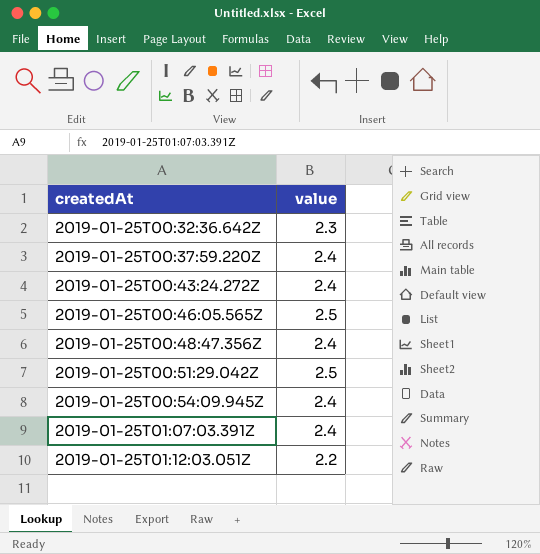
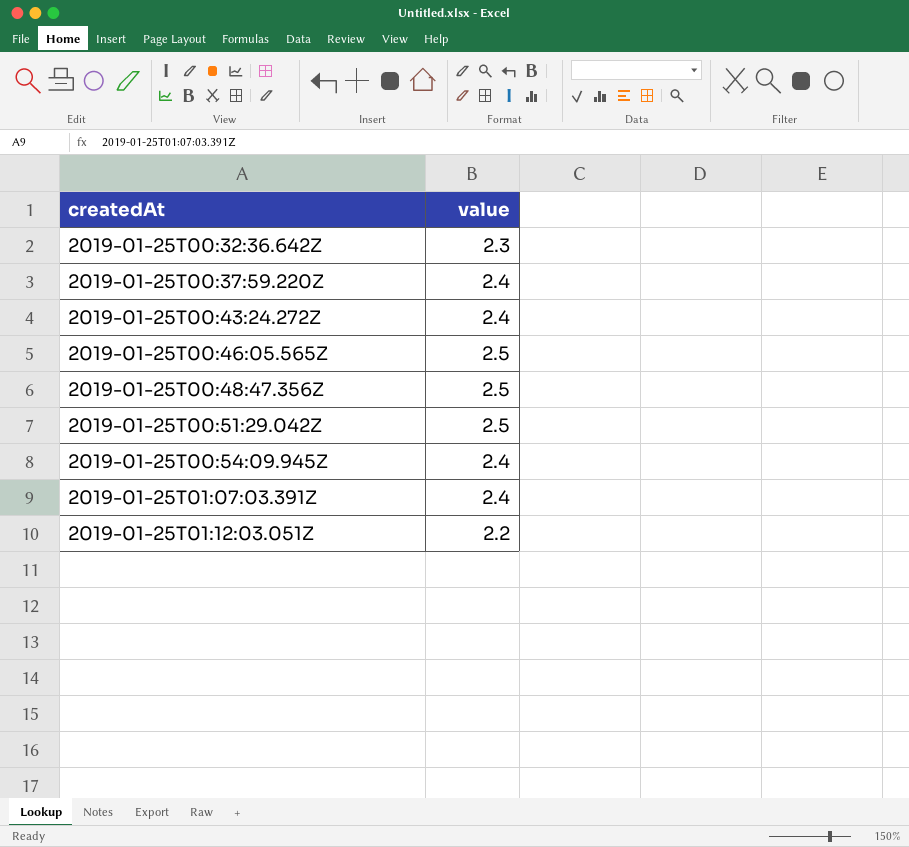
2019-01-25T00:48:47.356Z | value: 2.4 -> 2.5

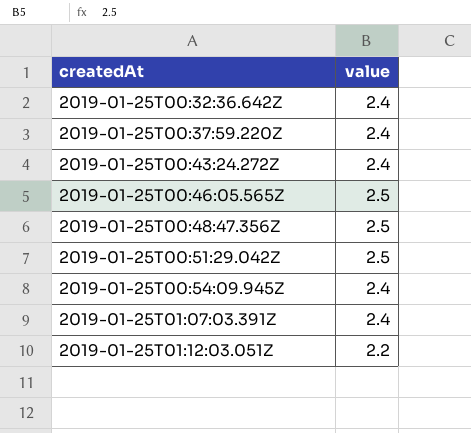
2019-01-25T00:32:36.642Z | value: 2.3 -> 2.4

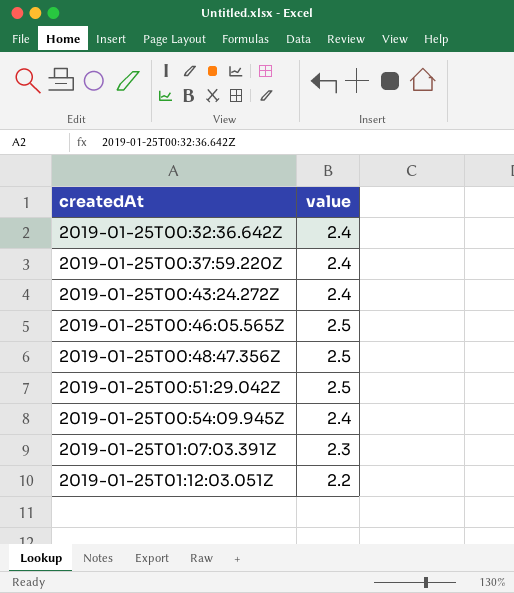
2019-01-25T01:07:03.391Z | value: 2.4 -> 2.3

